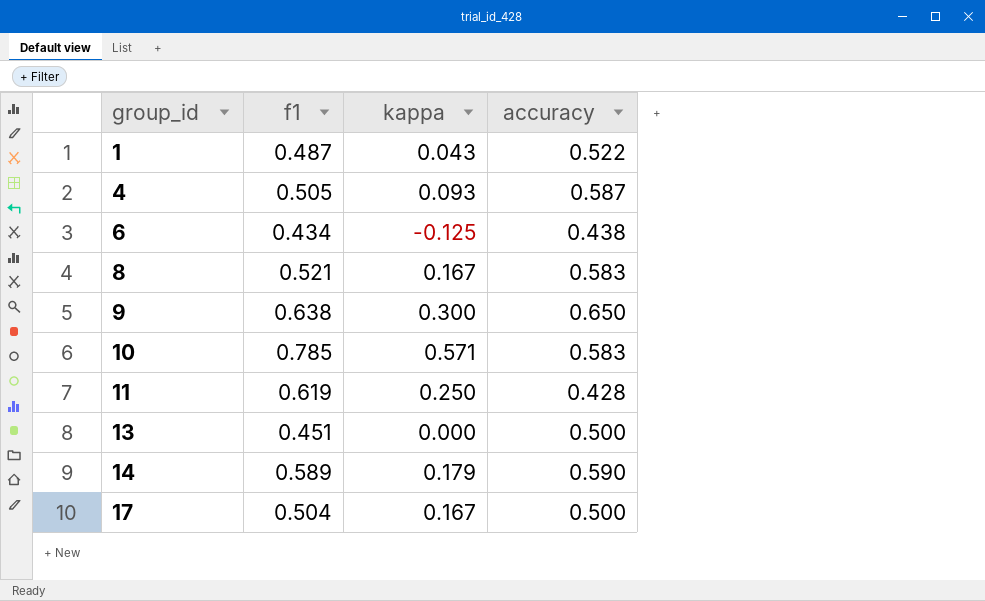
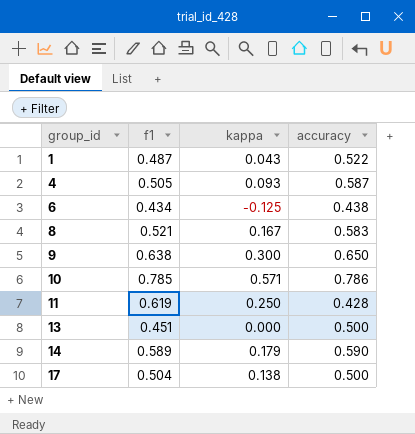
10 | accuracy: 0.583 -> 0.786
17 | kappa: 0.167 -> 0.138

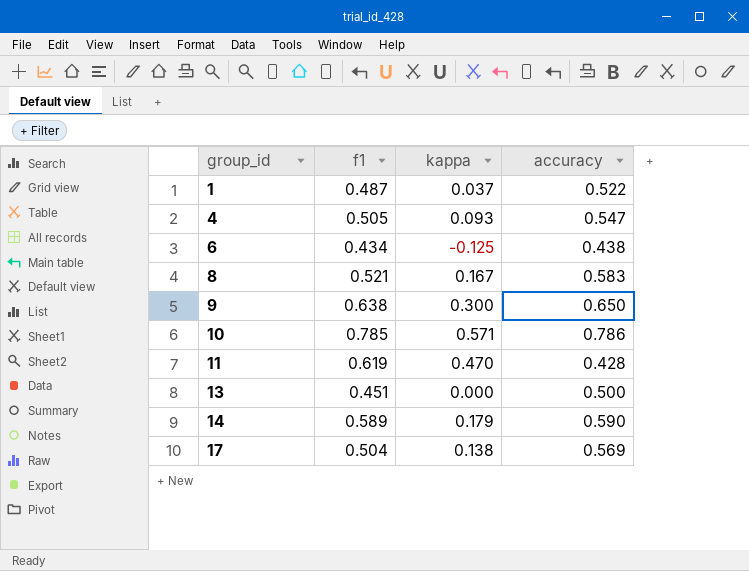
1 | kappa: 0.043 -> 0.037
4 | accuracy: 0.587 -> 0.547
11 | kappa: 0.250 -> 0.470
17 | accuracy: 0.500 -> 0.569

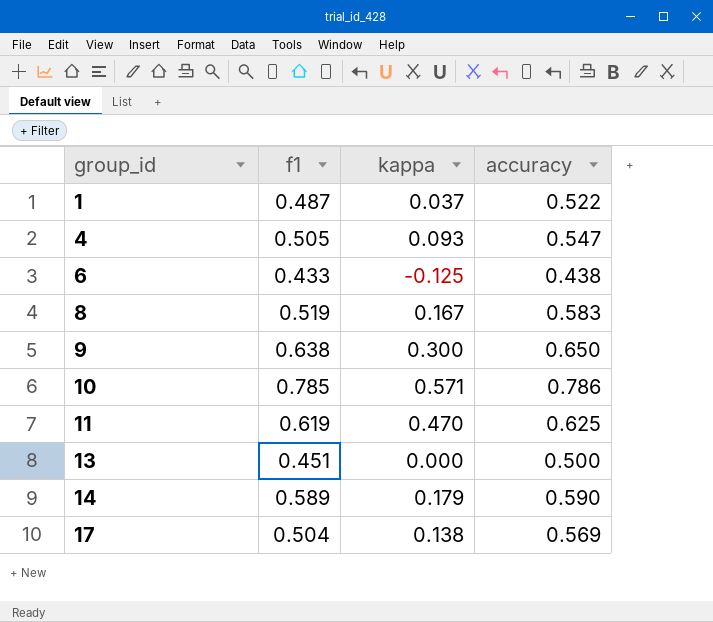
6 | f1: 0.434 -> 0.433
8 | f1: 0.521 -> 0.519
11 | accuracy: 0.428 -> 0.625

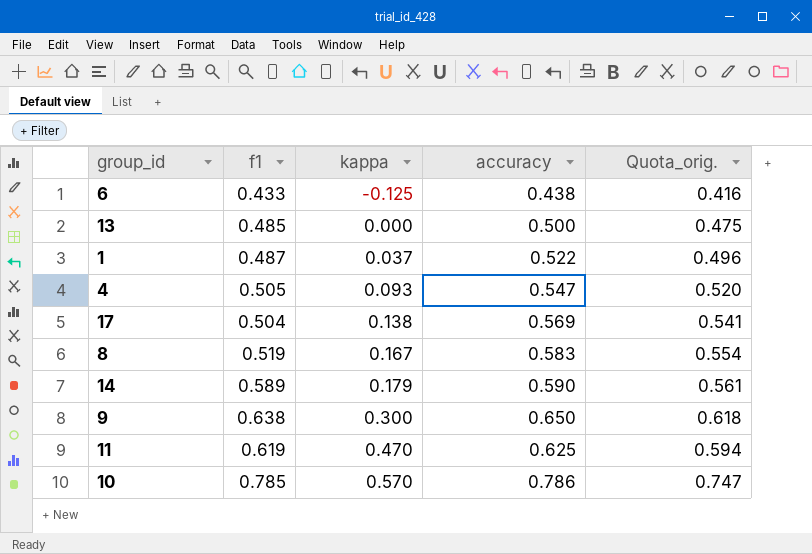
row order: group_id ascending -> kappa ascending
column Quota_orig. | formula: none -> [accuracy] * 0.95
13 | f1: 0.451 -> 0.485
10 | kappa: 0.571 -> 0.570

